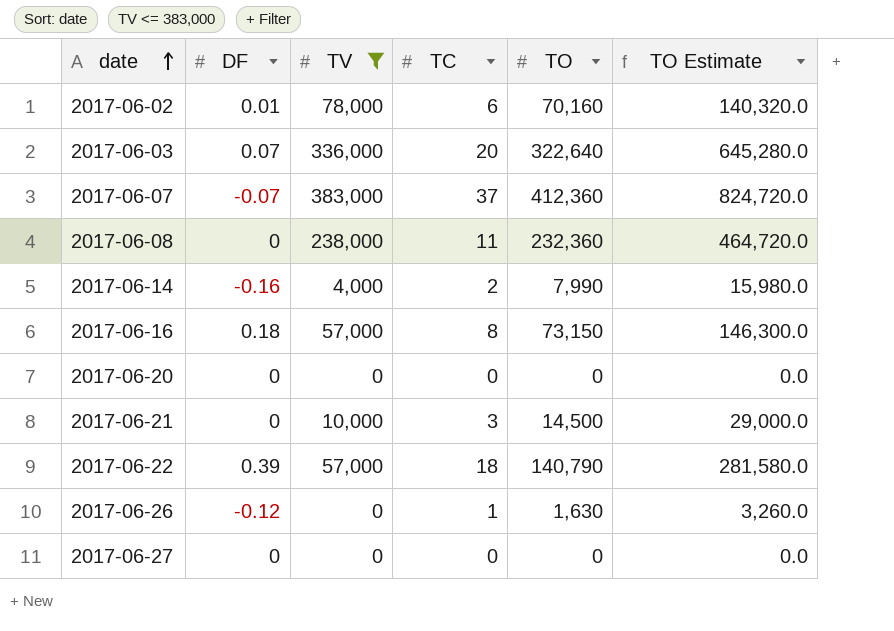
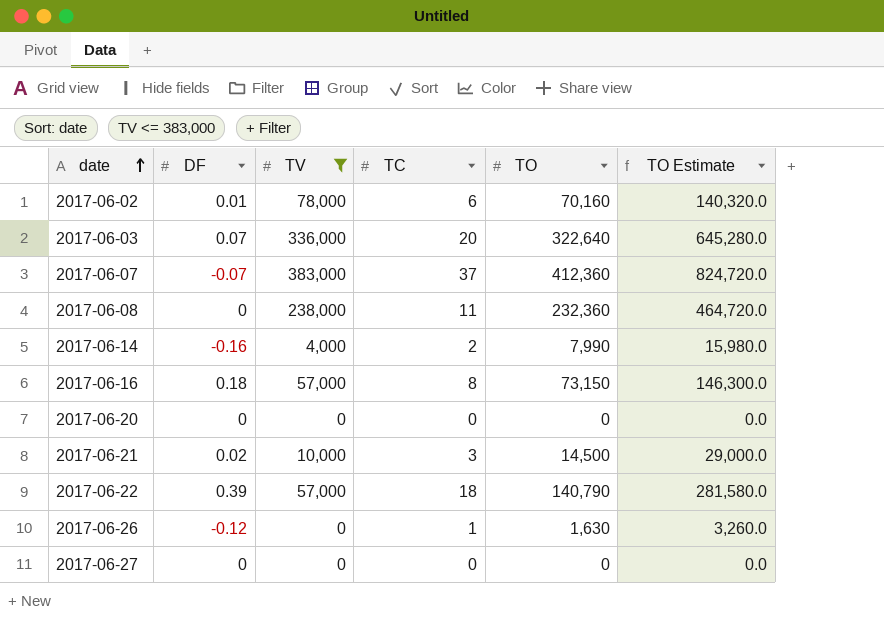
2017-06-21 | DF: 0 -> 0.02

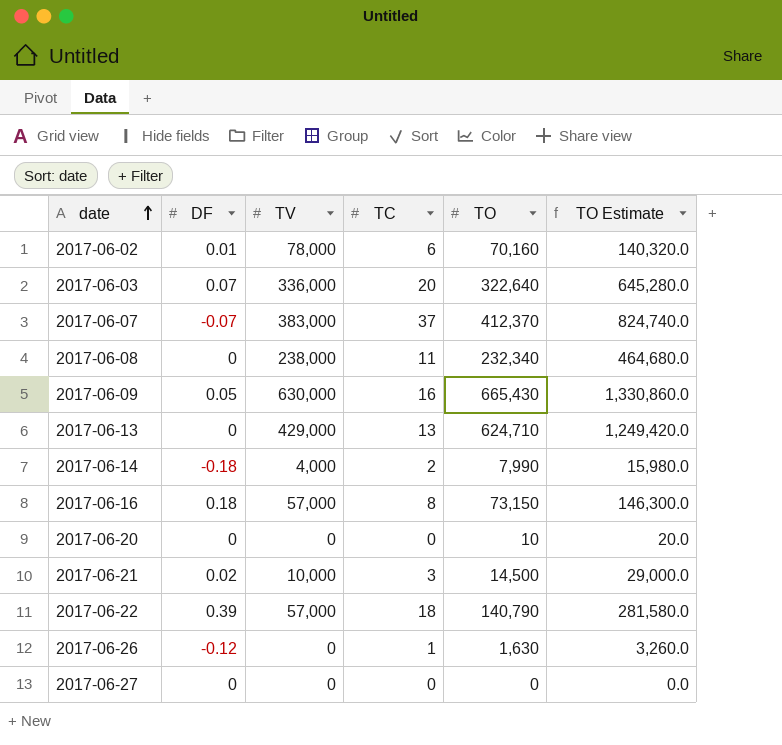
filter: TV <= 383,000 -> none
2017-06-07 | TO: 412,360 -> 412,370
2017-06-07 | TO Estimate: 824,720.0 -> 824,740.0
2017-06-08 | TO: 232,360 -> 232,340
2017-06-08 | TO Estimate: 464,720.0 -> 464,680.0
2017-06-14 | DF: -0.16 -> -0.18
2017-06-20 | TO: 0 -> 10
2017-06-20 | TO Estimate: 0.0 -> 20.0

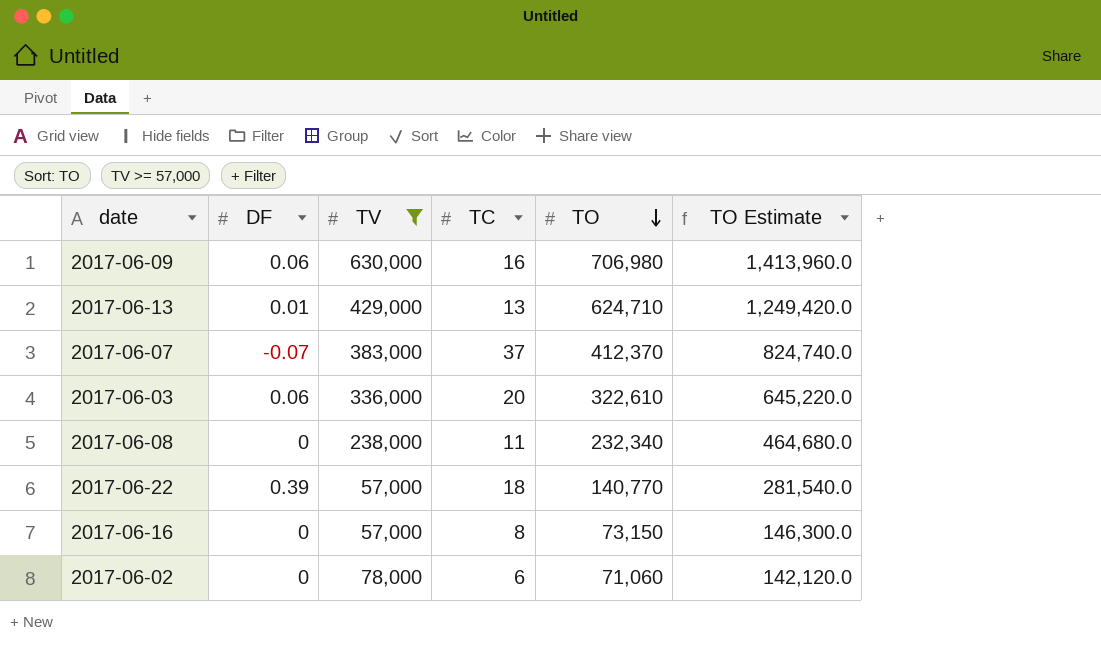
filter: none -> TV >= 57,000
row order: date ascending -> TO descending
2017-06-09 | DF: 0.05 -> 0.06
2017-06-09 | TO: 665,430 -> 706,980
2017-06-09 | TO Estimate: 1,330,860.0 -> 1,413,960.0
2017-06-13 | DF: 0 -> 0.01
2017-06-03 | DF: 0.07 -> 0.06
2017-06-03 | TO: 322,640 -> 322,610
2017-06-03 | TO Estimate: 645,280.0 -> 645,220.0
2017-06-22 | TO: 140,790 -> 140,770
2017-06-22 | TO Estimate: 281,580.0 -> 281,540.0
2017-06-16 | DF: 0.18 -> 0
2017-06-02 | DF: 0.01 -> 0
2017-06-02 | TO: 70,160 -> 71,060
2017-06-02 | TO Estimate: 140,320.0 -> 142,120.0

